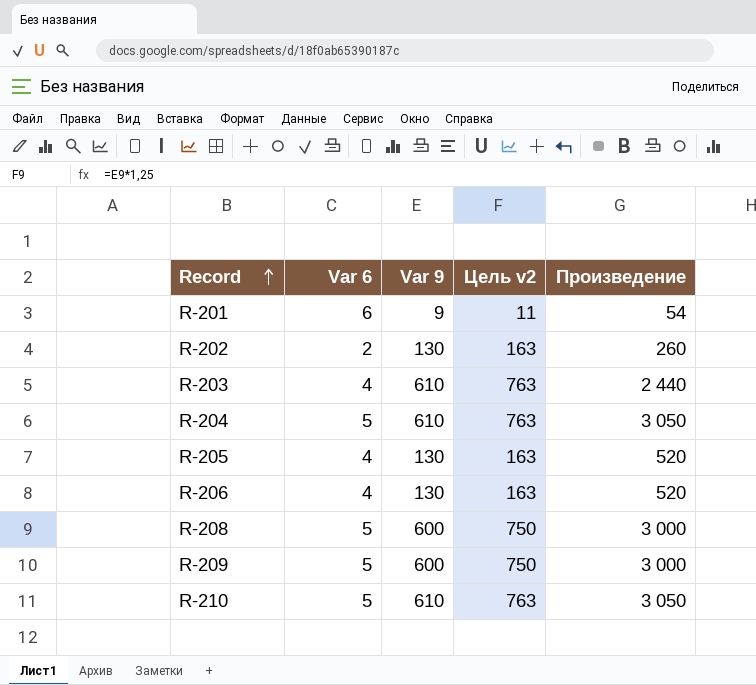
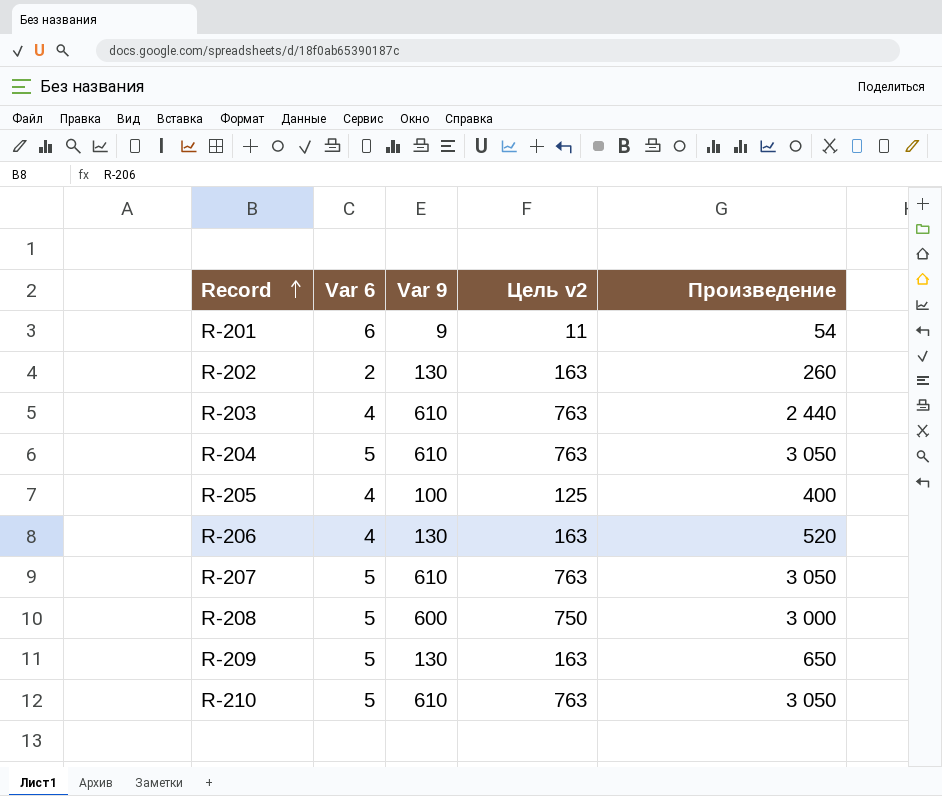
R-205 | Var 9: 130 -> 100
R-205 | Цель v2: 163 -> 125
R-205 | Произведение: 520 -> 400
row R-207: none -> 5 | 610 | 763 | 3 050
R-209 | Var 9: 600 -> 130
R-209 | Цель v2: 750 -> 163
R-209 | Произведение: 3 000 -> 650

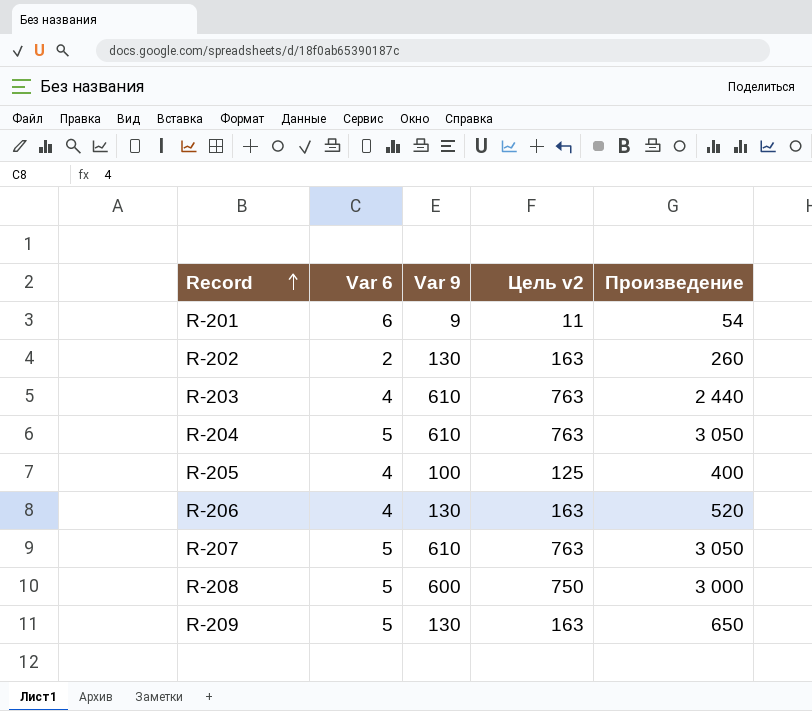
row R-210: 5 | 610 | 763 | 3 050 -> none

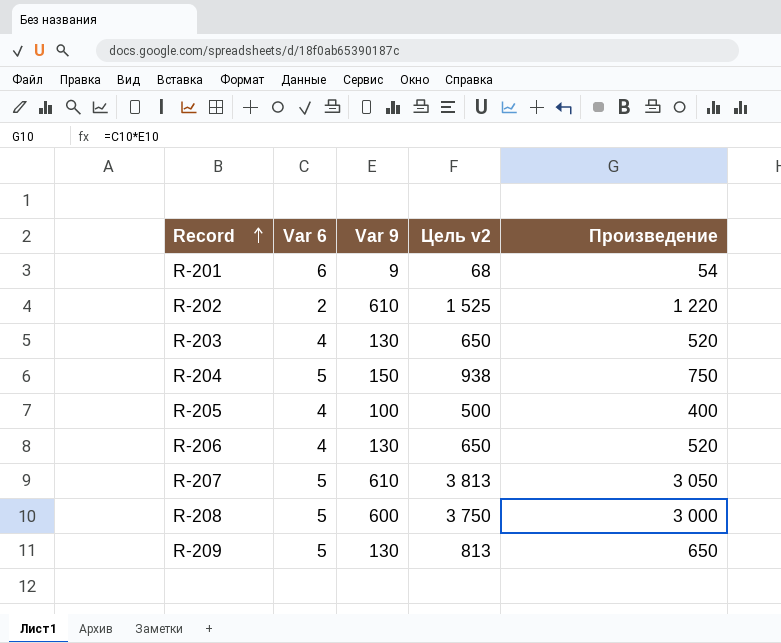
column Цель v2 | formula: [Var 9] * 1,25 -> [Произведение] * 1,25
R-202 | Var 9: 130 -> 610
R-202 | Произведение: 260 -> 1 220
R-203 | Var 9: 610 -> 130
R-203 | Произведение: 2 440 -> 520
R-204 | Var 9: 610 -> 150
R-204 | Произведение: 3 050 -> 750

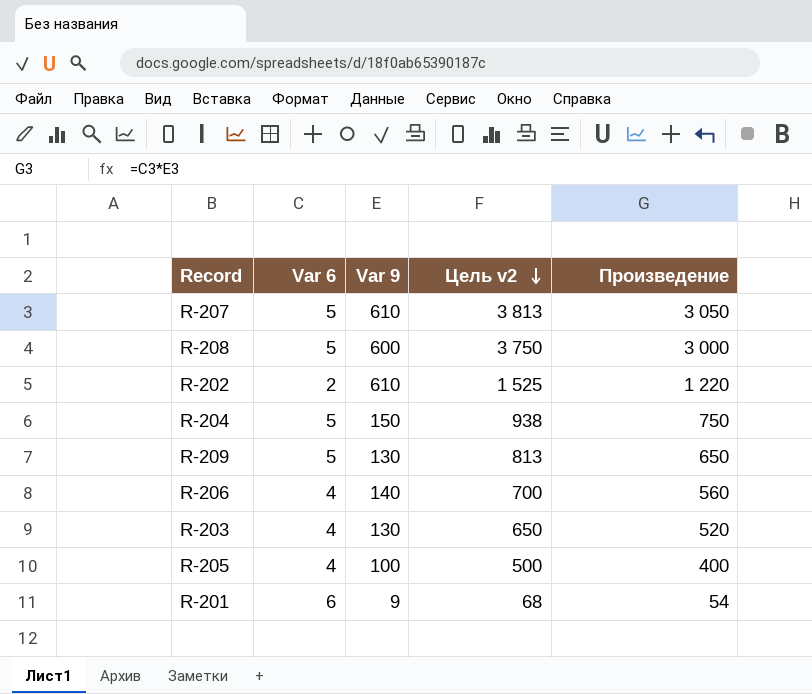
row order: Record ascending -> Цель v2 descending
R-206 | Var 9: 130 -> 140
R-206 | Цель v2: 650 -> 700
R-206 | Произведение: 520 -> 560

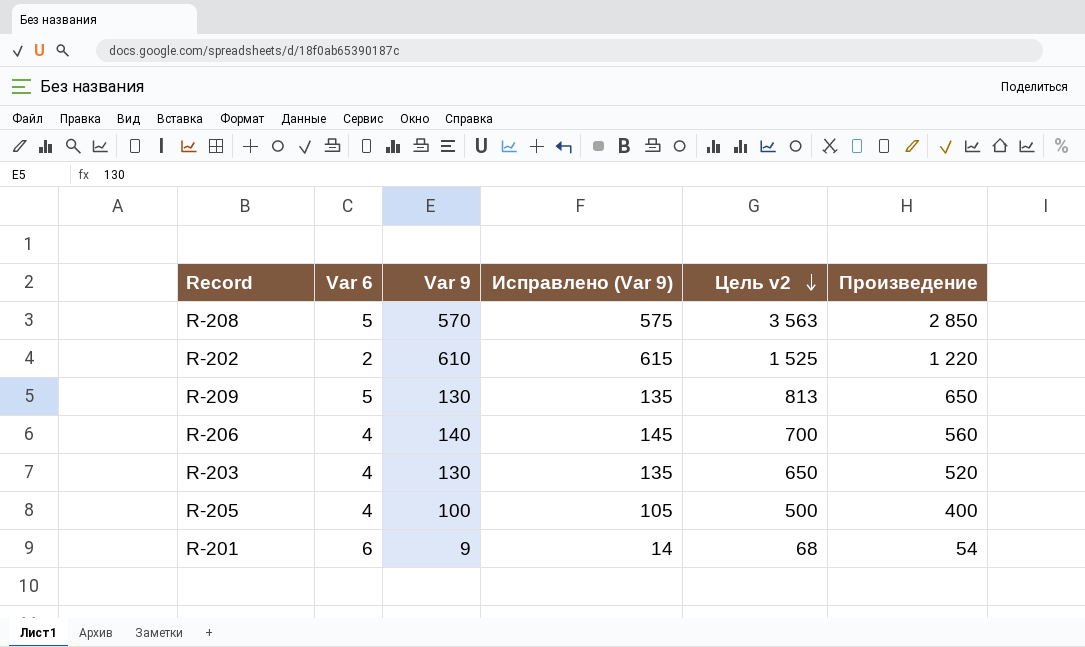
column Исправлено (Var 9) | formula: none -> [Var 9] + 5
row R-207: 5 | 610 | 3 813 | 3 050 -> none
row R-204: 5 | 150 | 938 | 750 -> none
R-208 | Var 9: 600 -> 570
R-208 | Цель v2: 3 750 -> 3 563
R-208 | Произведение: 3 000 -> 2 850

